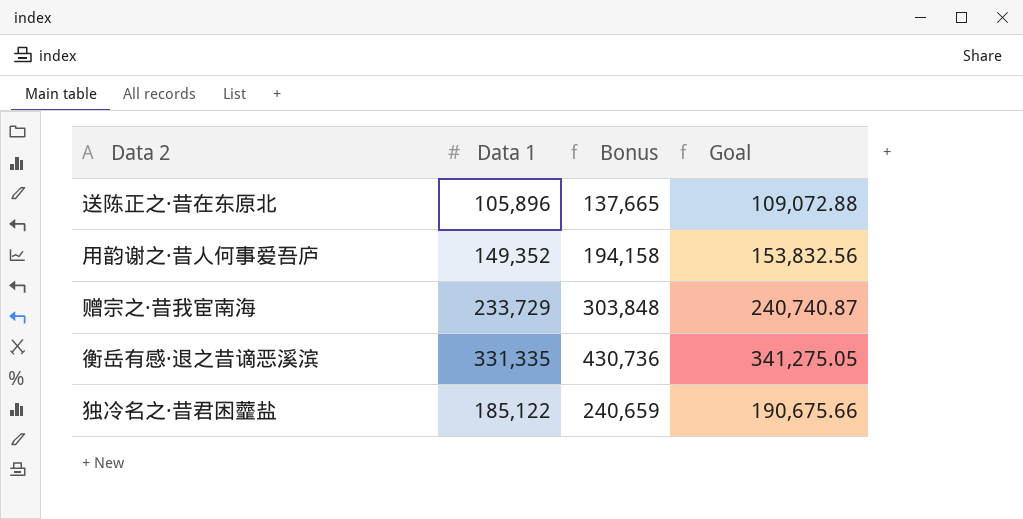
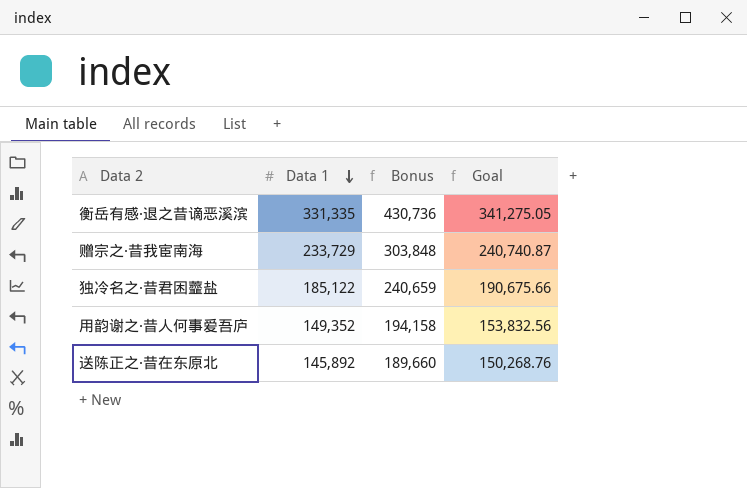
row order: none -> Data 1 descending
送陈正之·昔在东原北 | Data 1: 105,896 -> 145,892
送陈正之·昔在东原北 | Bonus: 137,665 -> 189,660
送陈正之·昔在东原北 | Goal: 109,072.88 -> 150,268.76

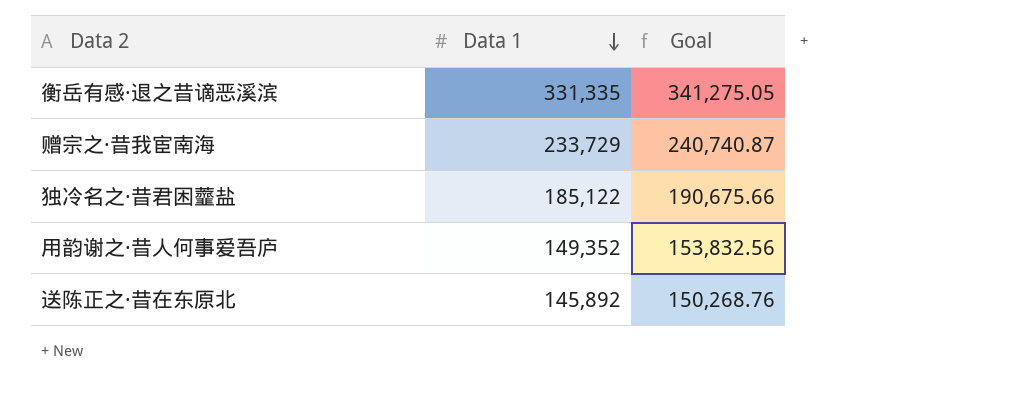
column Bonus | formula: [Data 1] * 1.3 -> none

